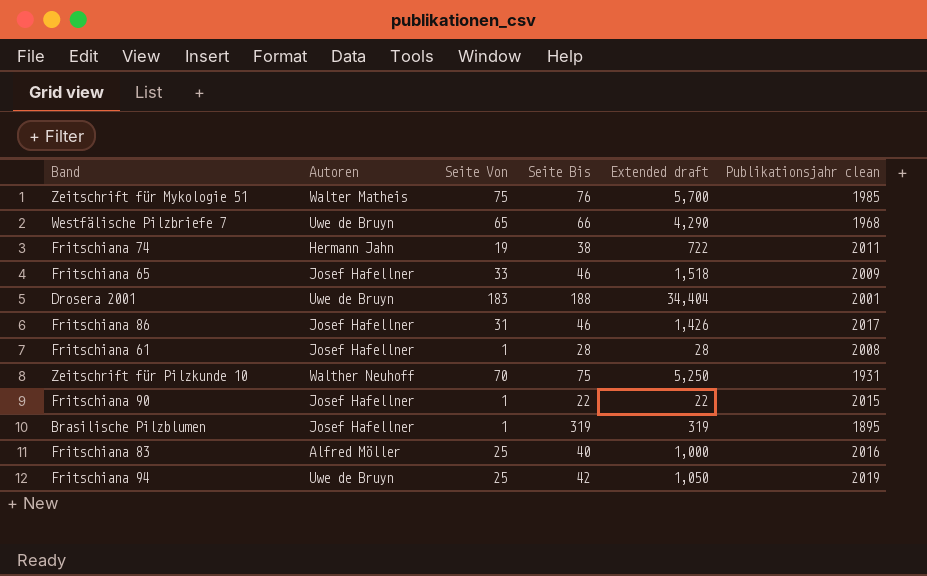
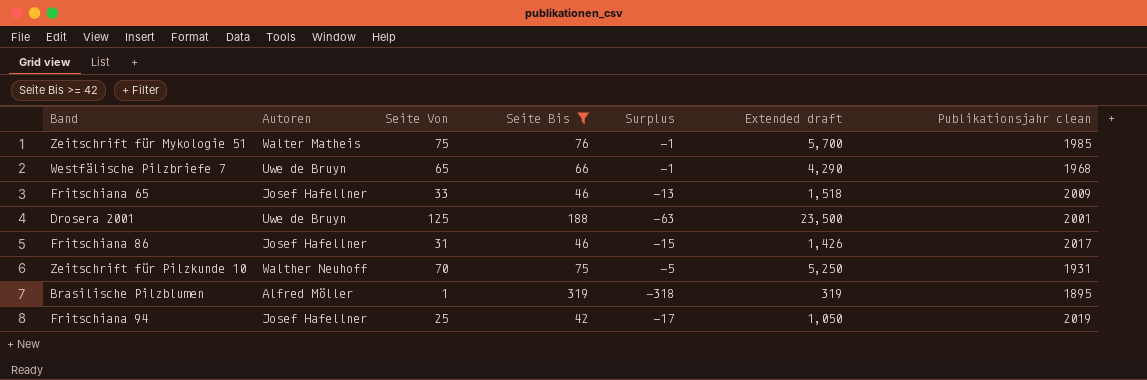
filter: none -> Seite Bis >= 42
column Surplus | formula: none -> [Seite Von] - [Seite Bis]
Drosera 2001 | Seite Von: 183 -> 125
Drosera 2001 | Extended draft: 34,404 -> 23,500
Brasilische Pilzblumen | Autoren: Josef Hafellner -> Alfred Möller
Fritschiana 94 | Autoren: Uwe de Bruyn -> Josef Hafellner

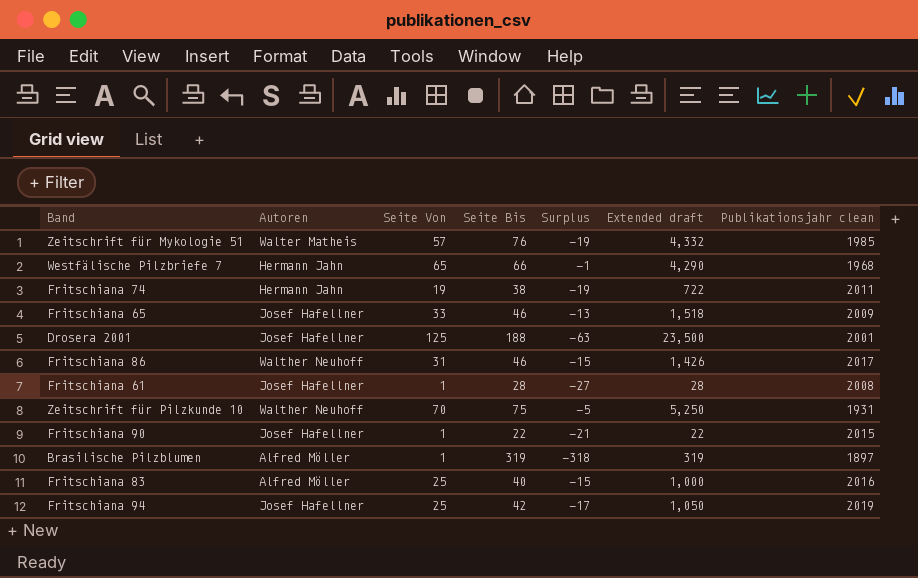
filter: Seite Bis >= 42 -> none
Zeitschrift für Mykologie 51 | Seite Von: 75 -> 57
Zeitschrift für Mykologie 51 | Surplus: -1 -> -19
Zeitschrift für Mykologie 51 | Extended draft: 5,700 -> 4,332
Westfälische Pilzbriefe 7 | Autoren: Uwe de Bruyn -> Hermann Jahn
Drosera 2001 | Autoren: Uwe de Bruyn -> Josef Hafellner
Fritschiana 86 | Autoren: Josef Hafellner -> Walther Neuhoff
Brasilische Pilzblumen | Publikationsjahr clean: 1895 -> 1897

